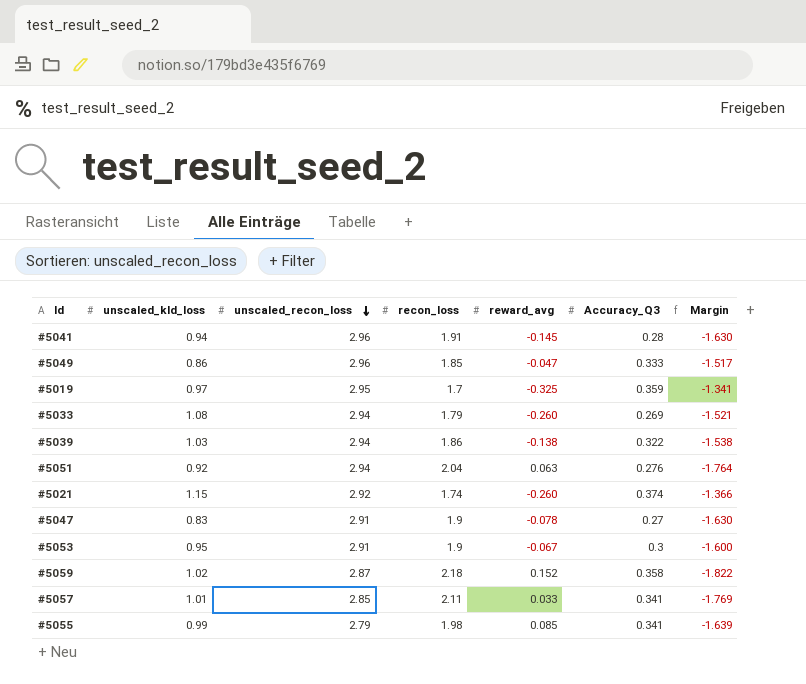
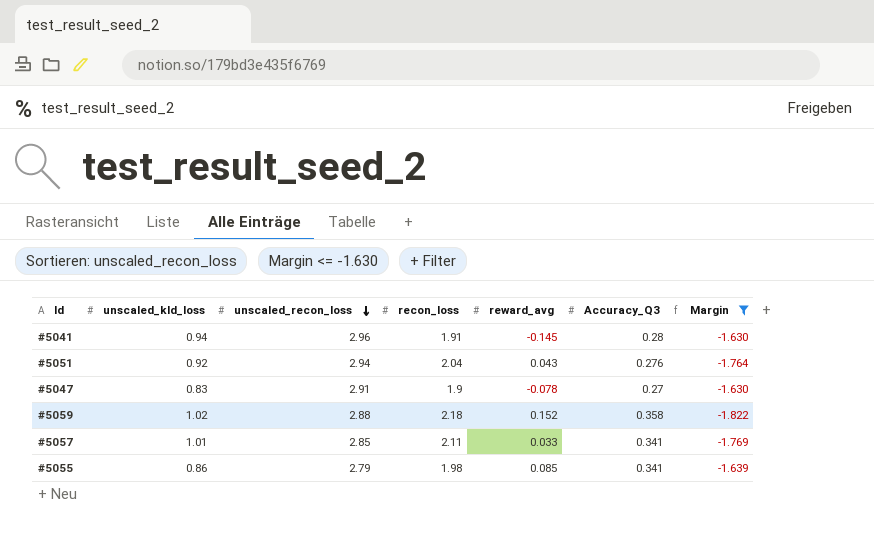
filter: none -> Margin <= -1.630
#5051 | reward_avg: 0.063 -> 0.043
#5059 | unscaled_recon_loss: 2.87 -> 2.88
#5055 | unscaled_kld_loss: 0.99 -> 0.86

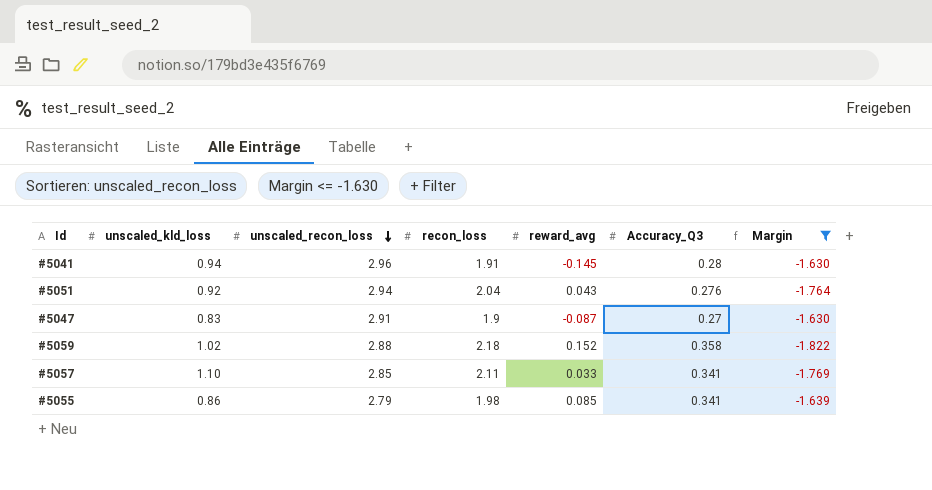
#5047 | reward_avg: -0.078 -> -0.087
#5057 | unscaled_kld_loss: 1.01 -> 1.10

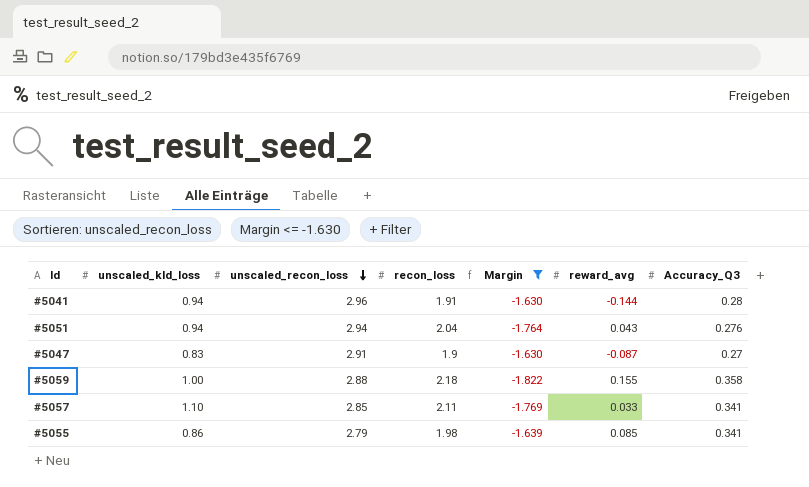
column Margin | position: 7 -> 5
#5041 | reward_avg: -0.145 -> -0.144
#5051 | unscaled_kld_loss: 0.92 -> 0.94
#5059 | unscaled_kld_loss: 1.02 -> 1.00
#5059 | reward_avg: 0.152 -> 0.155

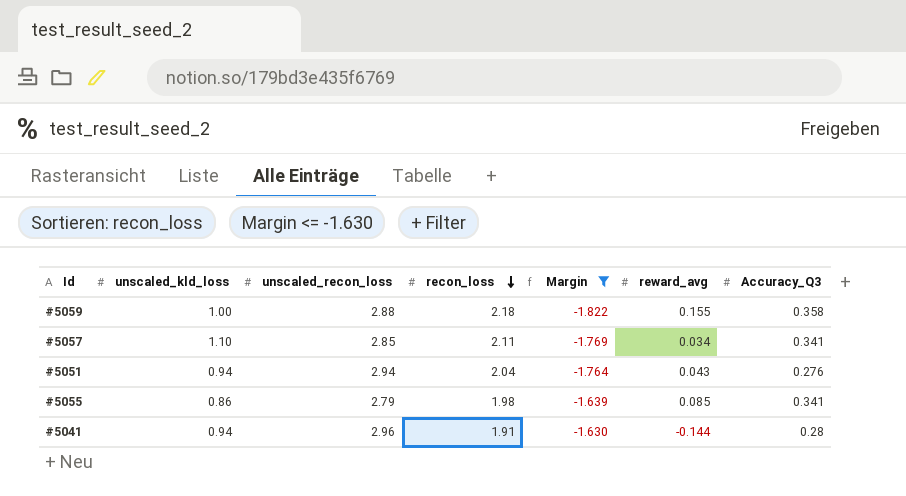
row order: unscaled_recon_loss descending -> recon_loss descending
row #5047: 0.83 | 2.91 | 1.9 | -1.630 | -0.087 | 0.27 -> none
#5057 | reward_avg: 0.033 -> 0.034

